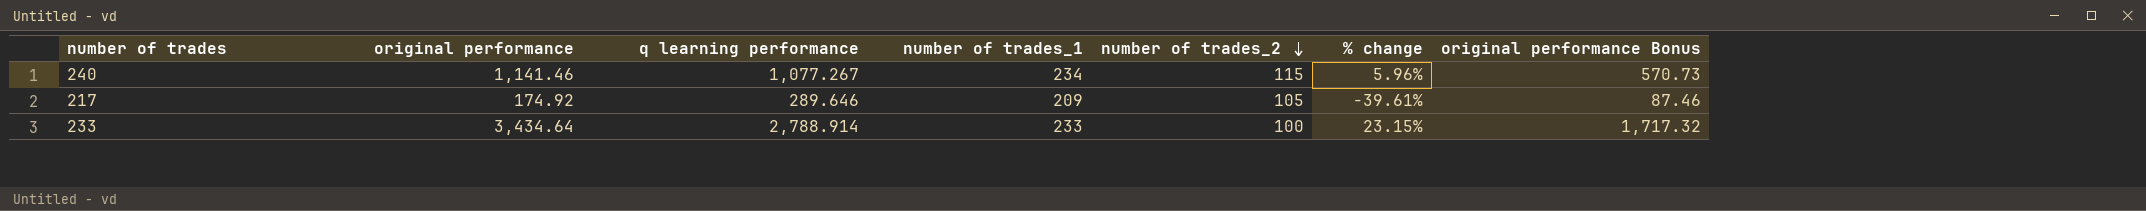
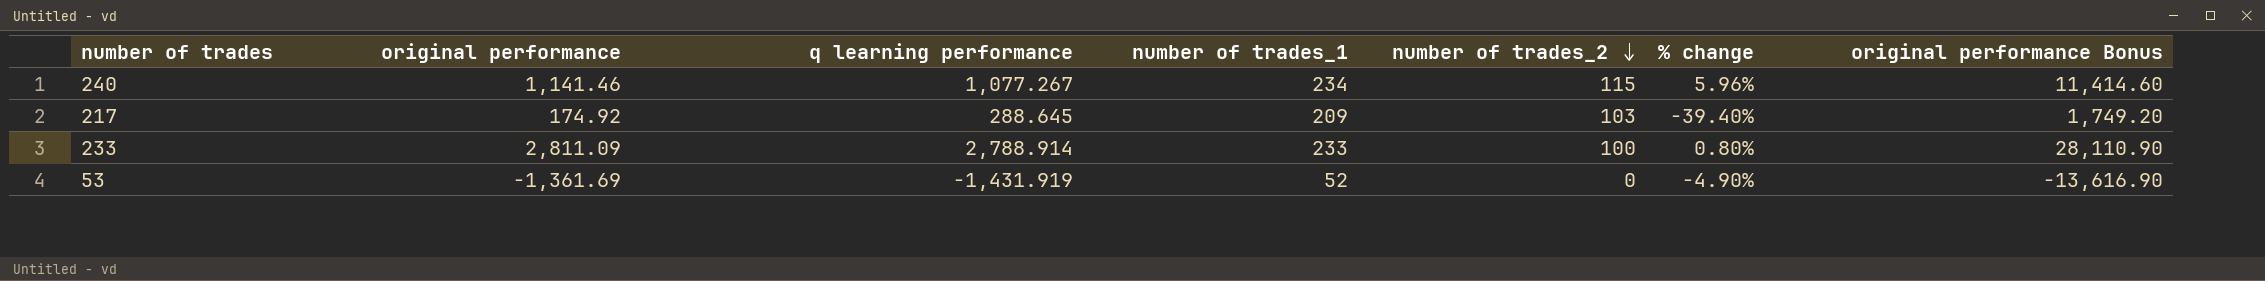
column original performance Bonus | formula: [original performance] * 0.5 -> [original performance] * 10
217 | q learning performance: 289.646 -> 288.645
217 | number of trades_2: 105 -> 103
217 | % change: -39.61% -> -39.40%
233 | original performance: 3,434.64 -> 2,811.09
233 | % change: 23.15% -> 0.80%
row 53: none -> -1,361.69 | -1,431.919 | 52 | 0 | -4.90% | -13,616.90

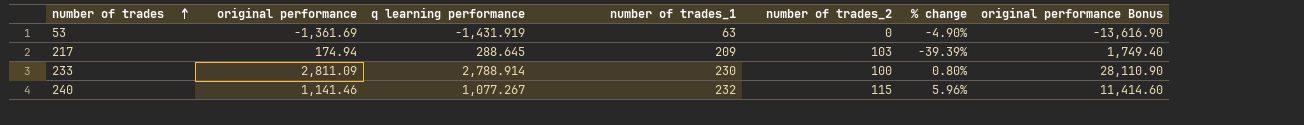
row order: number of trades_2 descending -> number of trades ascending
53 | number of trades_1: 52 -> 63
217 | original performance: 174.92 -> 174.94
217 | % change: -39.40% -> -39.39%
217 | original performance Bonus: 1,749.20 -> 1,749.40
233 | number of trades_1: 233 -> 230
240 | number of trades_1: 234 -> 232

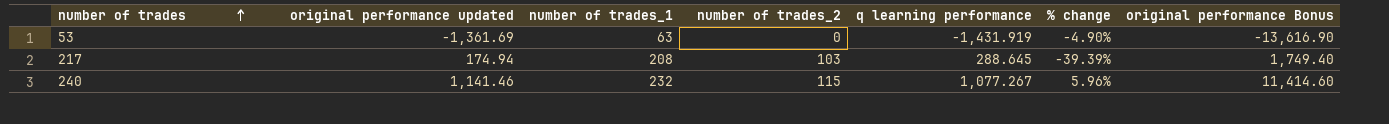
column name: original performance -> original performance updated
column q learning performance | position: 3 -> 5
row 233: 2,811.09 | 2,788.914 | 230 | 100 | 0.80% | 28,110.90 -> none
217 | number of trades_1: 209 -> 208

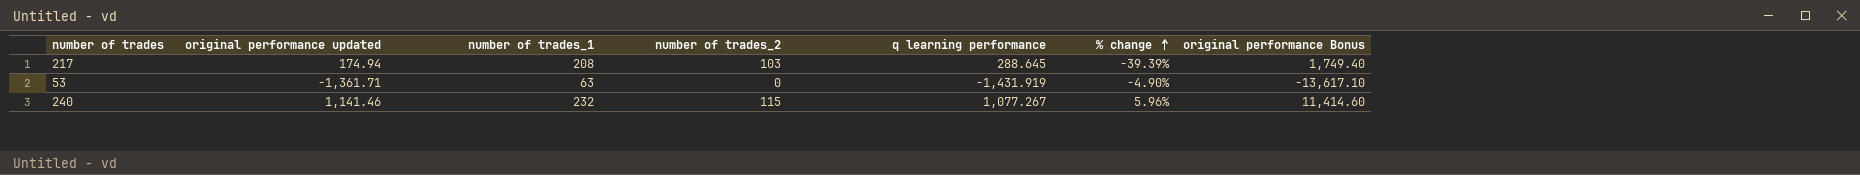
row order: number of trades ascending -> % change ascending
53 | original performance updated: -1,361.69 -> -1,361.71
53 | original performance Bonus: -13,616.90 -> -13,617.10

